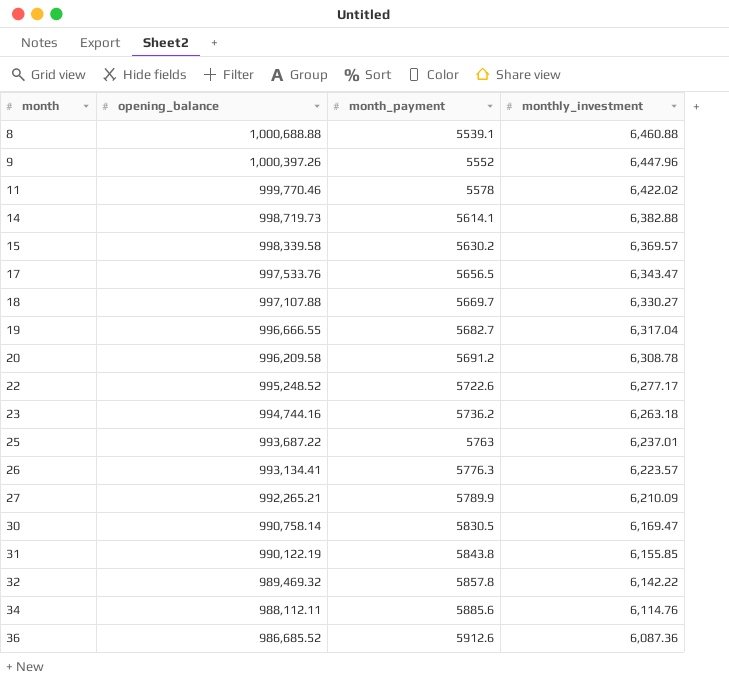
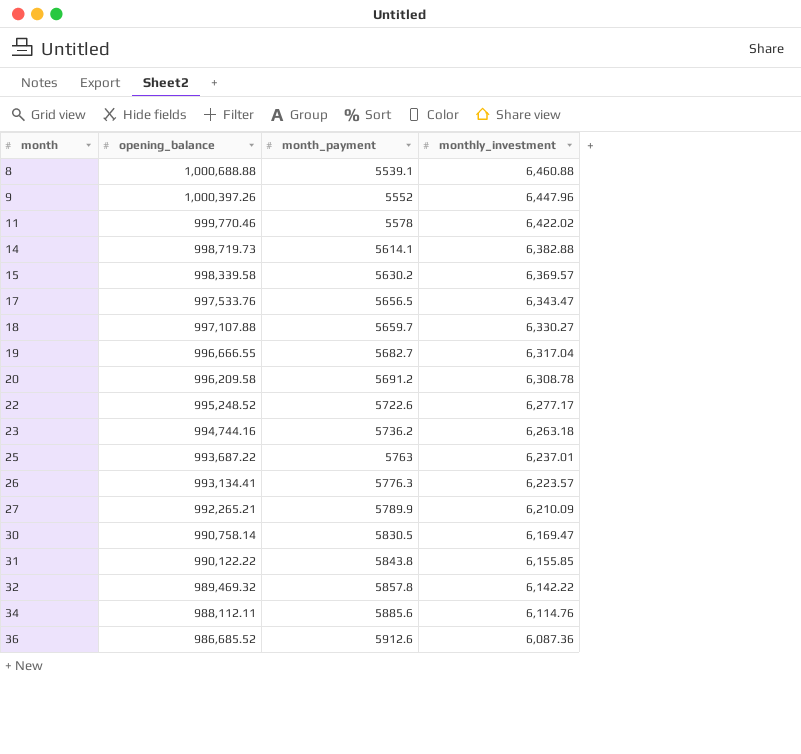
18 | month_payment: 5669.7 -> 5659.7
31 | opening_balance: 990,122.19 -> 990,122.22

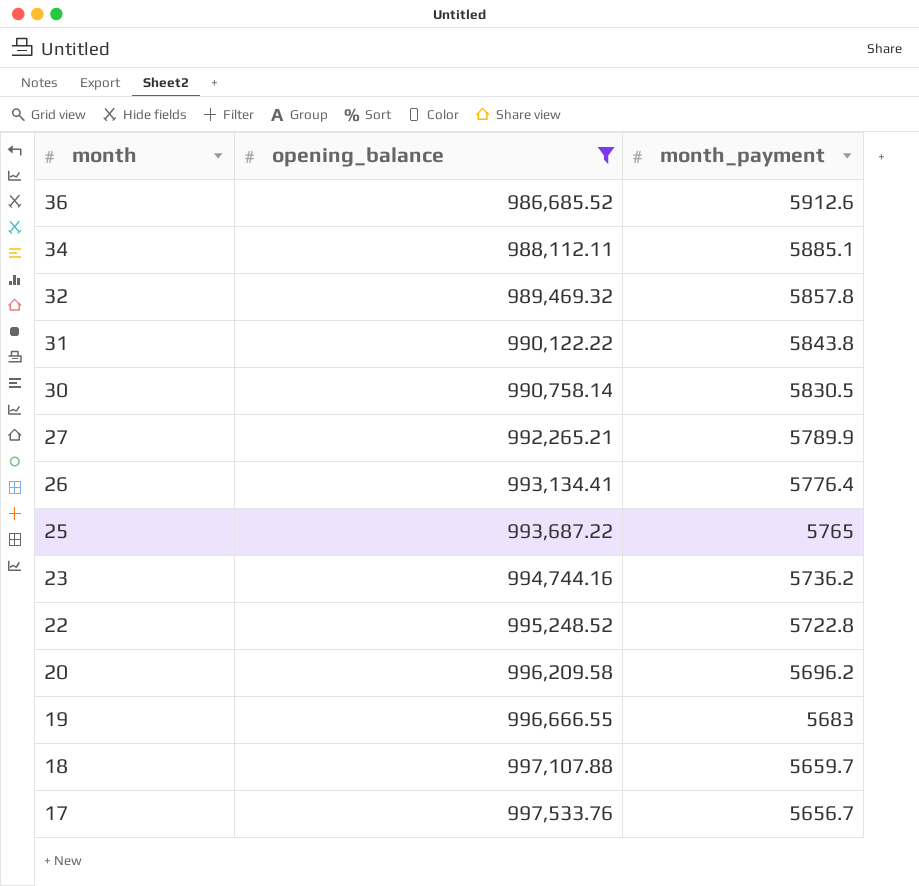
filter: none -> opening_balance <= 997,533.76
row order: month ascending -> month descending
column monthly_investment | position: 4 -> none
34 | month_payment: 5885.6 -> 5885.1
26 | month_payment: 5776.3 -> 5776.4
25 | month_payment: 5763 -> 5765
22 | month_payment: 5722.6 -> 5722.8
20 | month_payment: 5691.2 -> 5696.2
19 | month_payment: 5682.7 -> 5683
17 | month_payment: 5656.5 -> 5656.7

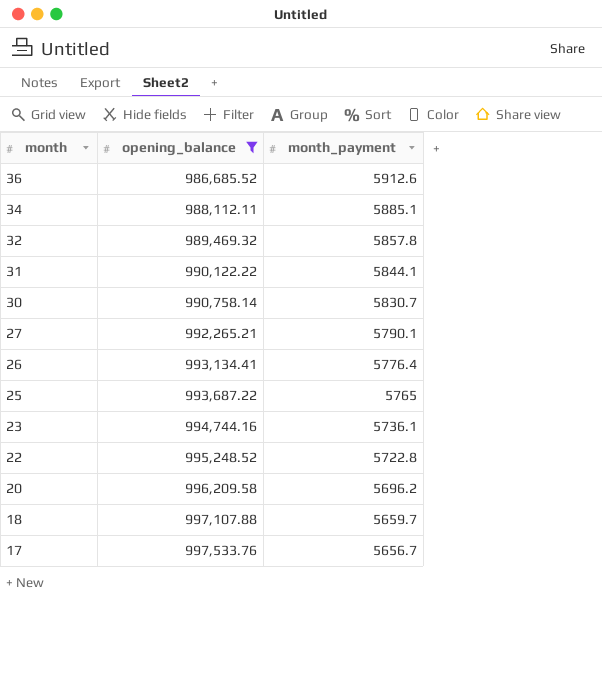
row 19: 996,666.55 | 5683 -> none
31 | month_payment: 5843.8 -> 5844.1
30 | month_payment: 5830.5 -> 5830.7
27 | month_payment: 5789.9 -> 5790.1
23 | month_payment: 5736.2 -> 5736.1

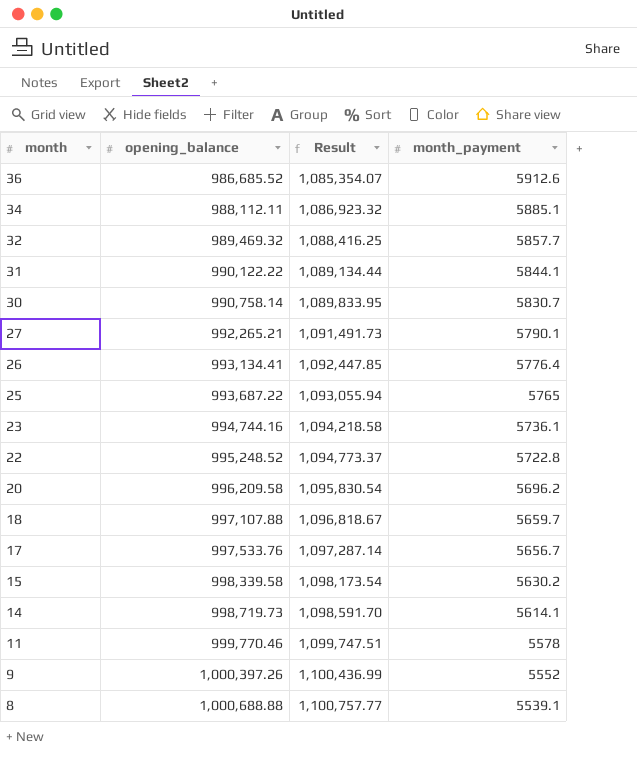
filter: opening_balance <= 997,533.76 -> none
column Result | formula: none -> [opening_balance] * 1.1
32 | month_payment: 5857.8 -> 5857.7

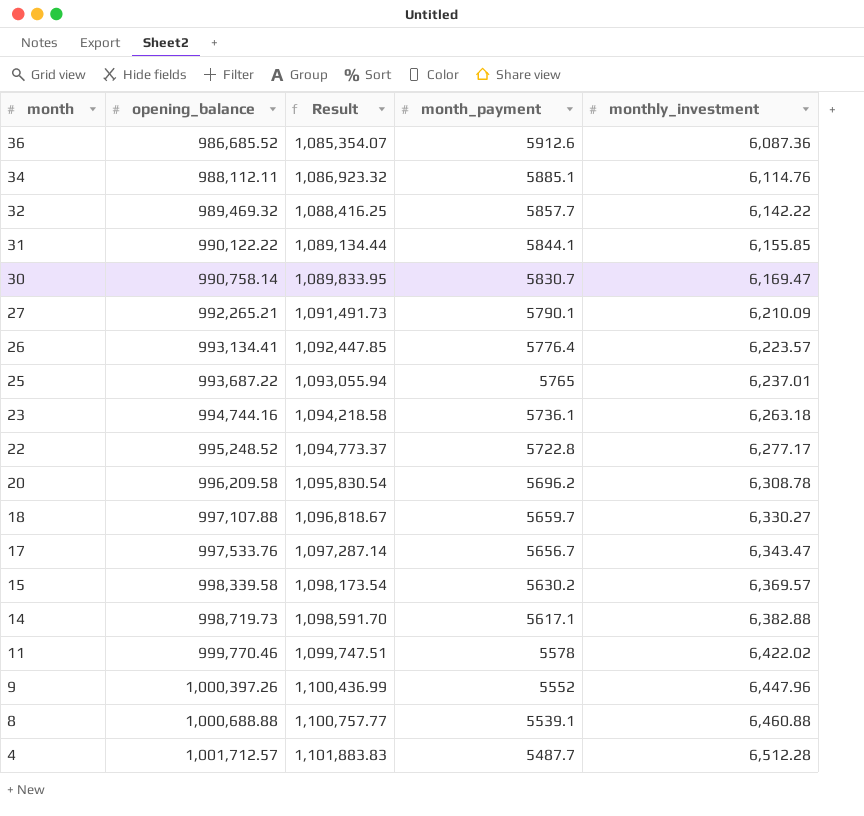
column monthly_investment | position: none -> 5
14 | month_payment: 5614.1 -> 5617.1
row 4: none -> 1,001,712.57 | 1,101,883.83 | 5487.7 | 6,512.28

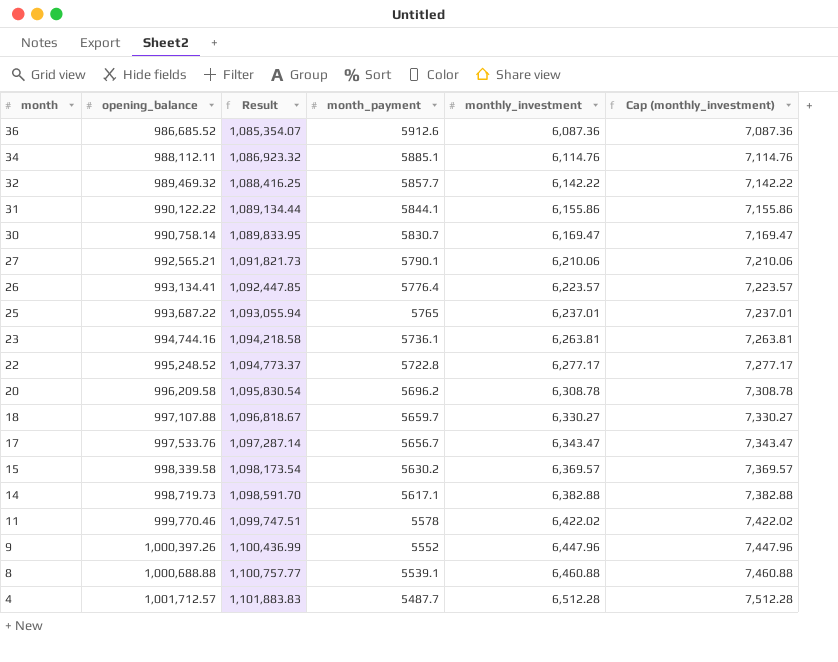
column Cap (monthly_investment) | formula: none -> [monthly_investment] + 1000
31 | monthly_investment: 6,155.85 -> 6,155.86
27 | opening_balance: 992,265.21 -> 992,565.21
27 | Result: 1,091,491.73 -> 1,091,821.73
27 | monthly_investment: 6,210.09 -> 6,210.06
23 | monthly_investment: 6,263.18 -> 6,263.81

